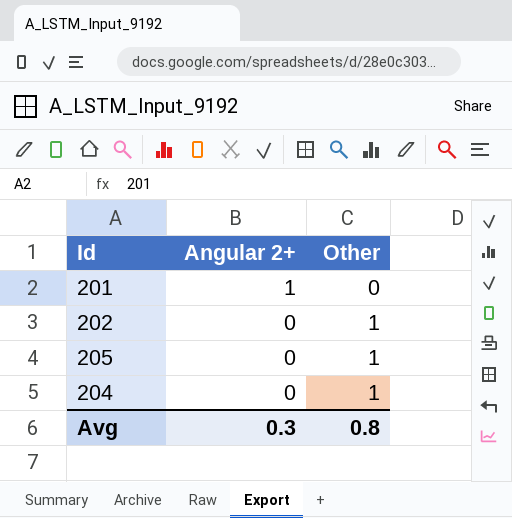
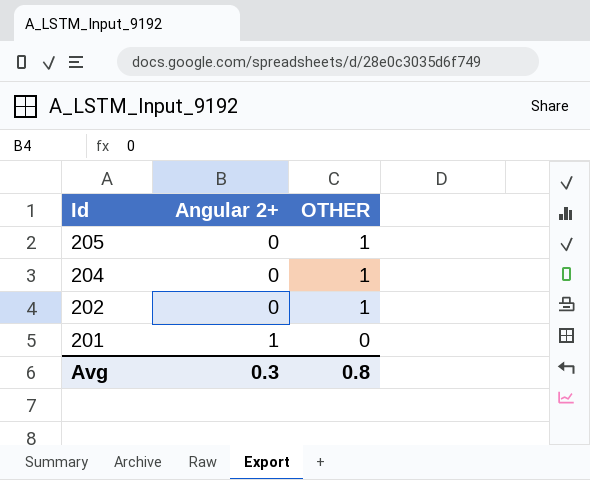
row order: Angular 2+ descending -> Id descending
column name: Other -> OTHER

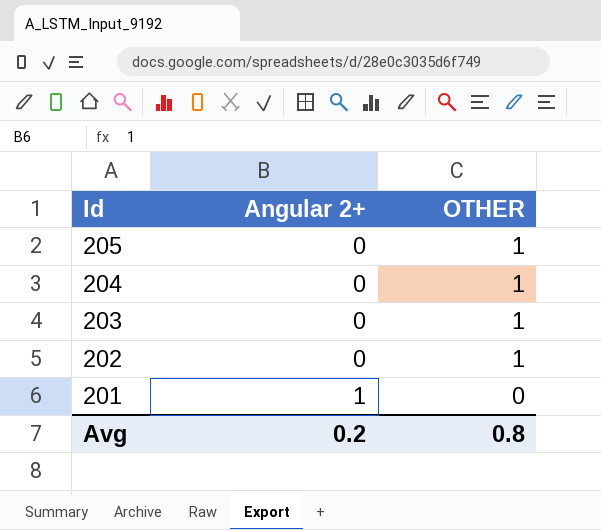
row 203: none -> 0 | 1
Avg | Angular 2+: 0.3 -> 0.2

